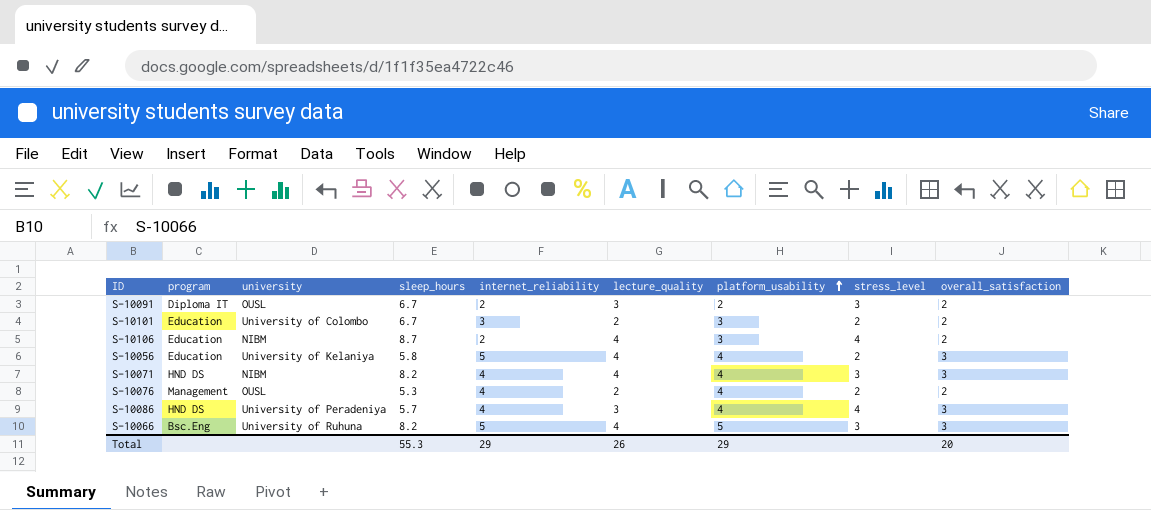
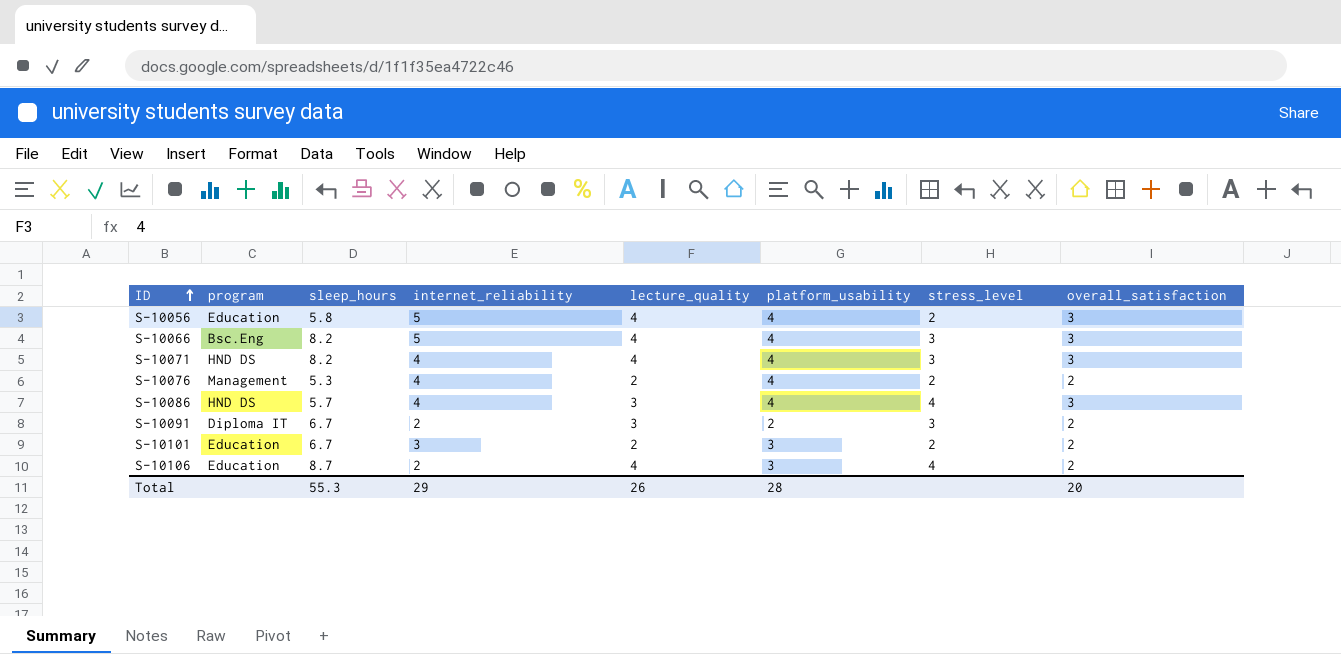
row order: platform_usability ascending -> ID ascending
column university | position: 3 -> none
S-10066 | platform_usability: 5 -> 4
Total | platform_usability: 29 -> 28

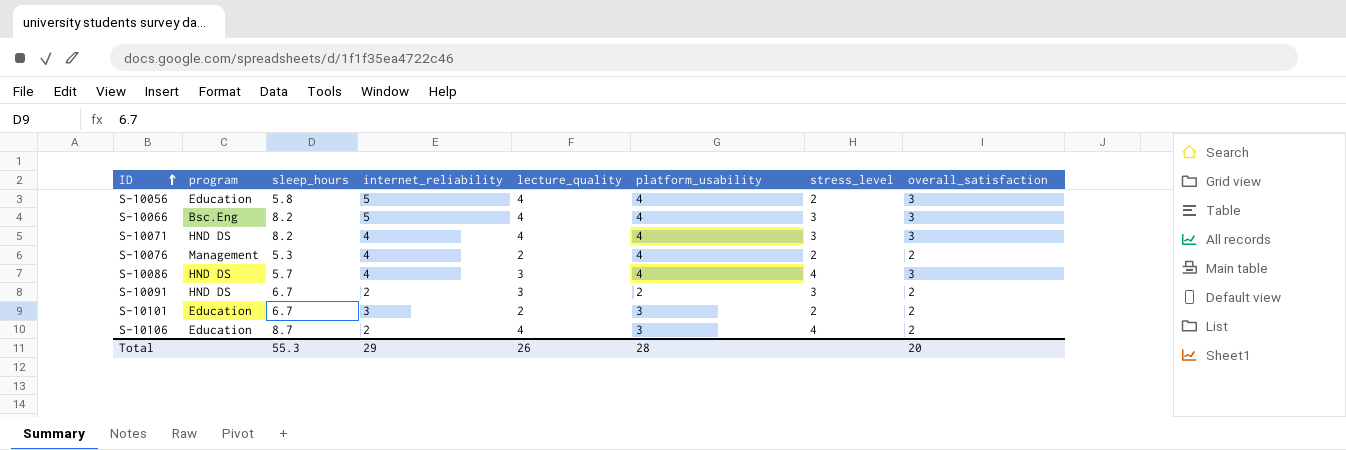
S-10091 | program: Diploma IT -> HND DS

